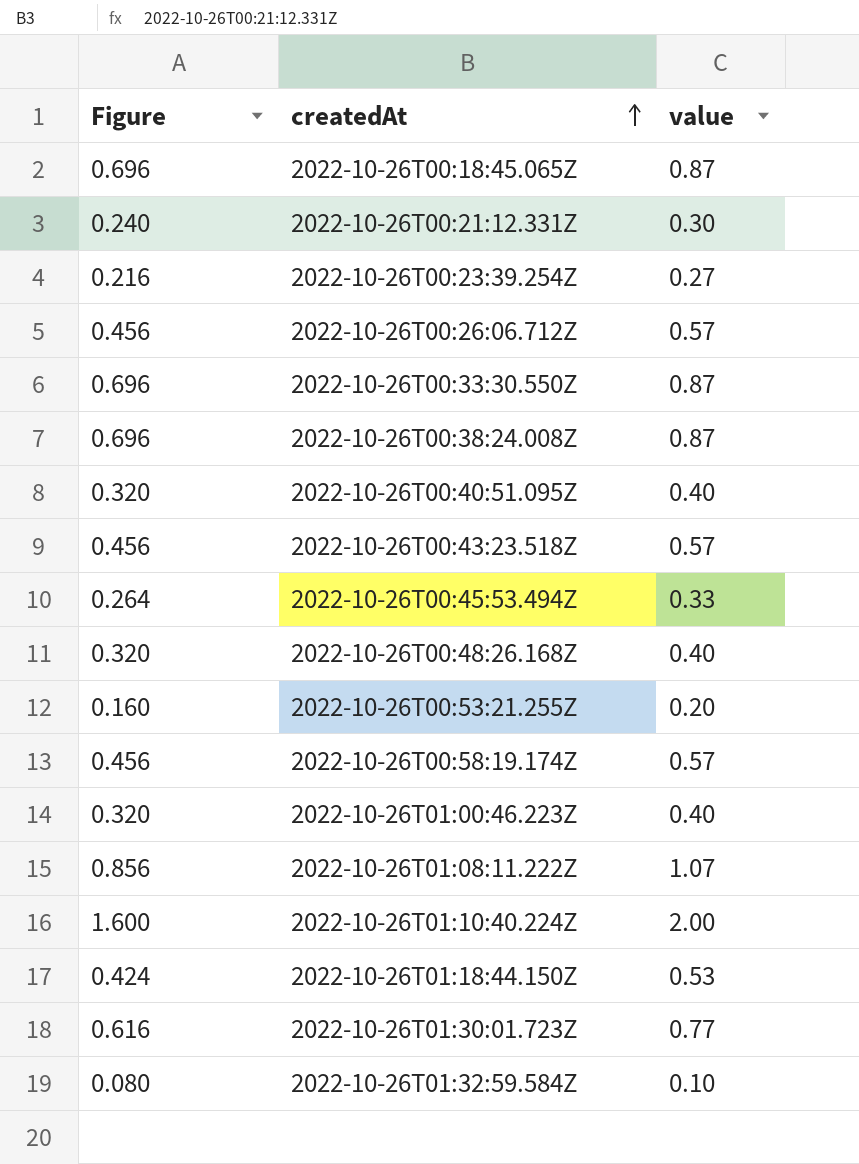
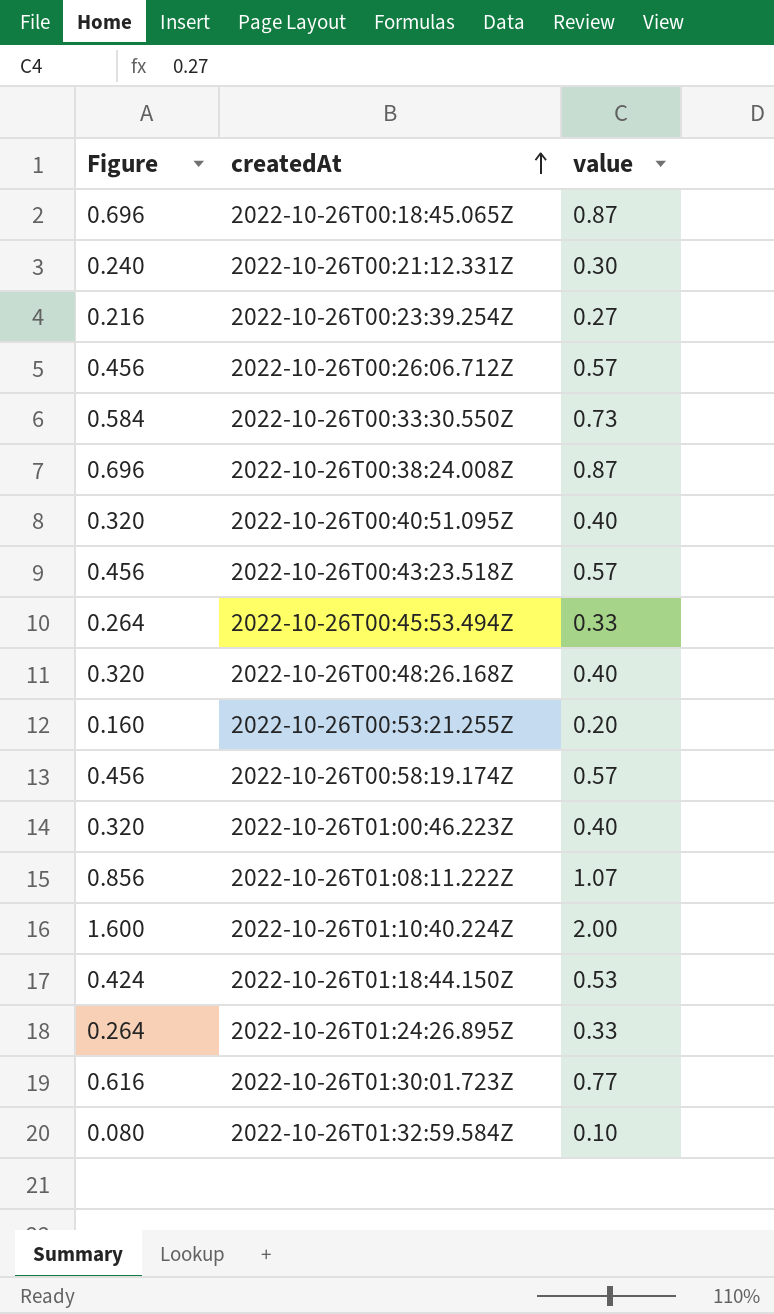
2022-10-26T00:33:30.550Z | Figure: 0.696 -> 0.584
2022-10-26T00:33:30.550Z | value: 0.87 -> 0.73
row 2022-10-26T01:24:26.895Z: none -> 0.264 | 0.33

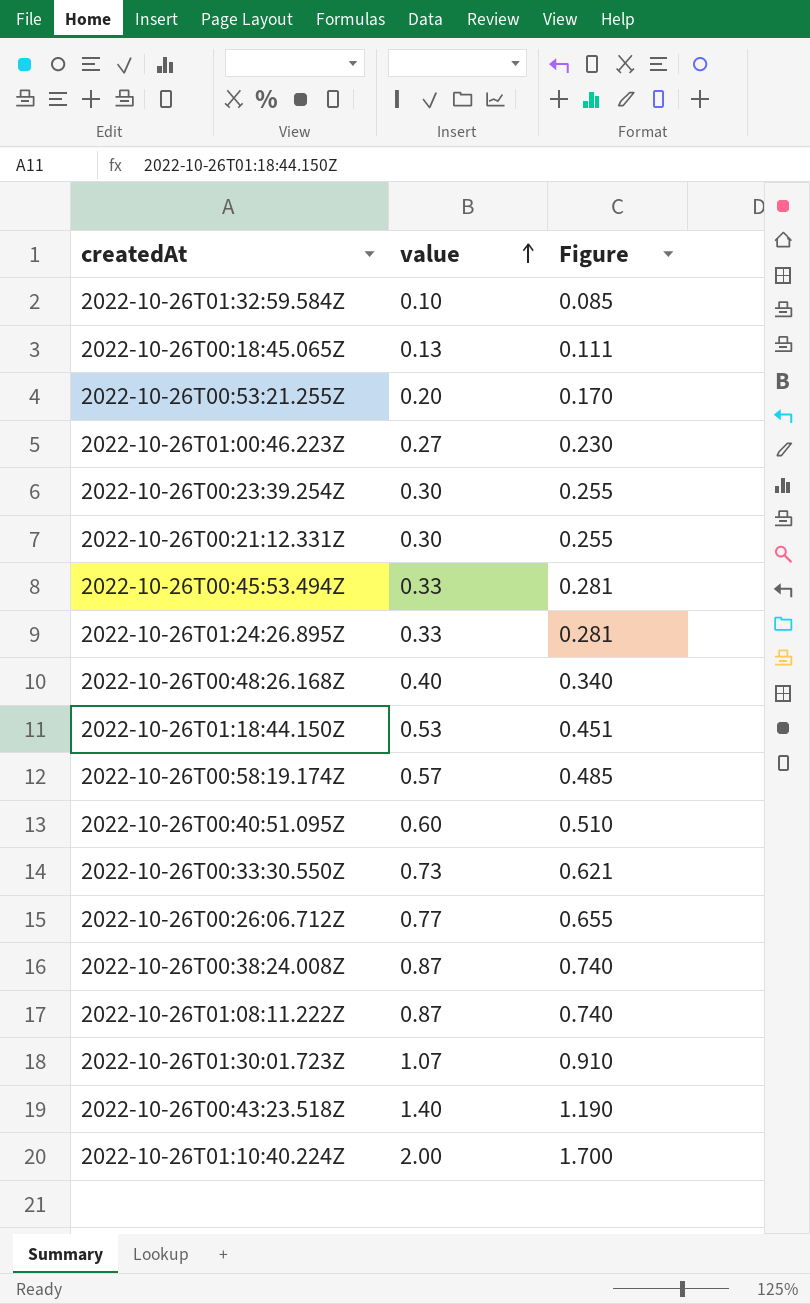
row order: createdAt ascending -> value ascending
column Figure | formula: [value] * 0.8 -> [value] * 0.85
column Figure | position: 1 -> 3
2022-10-26T00:18:45.065Z | value: 0.87 -> 0.13
2022-10-26T01:00:46.223Z | value: 0.40 -> 0.27
2022-10-26T00:23:39.254Z | value: 0.27 -> 0.30
2022-10-26T00:40:51.095Z | value: 0.40 -> 0.60
2022-10-26T00:26:06.712Z | value: 0.57 -> 0.77
2022-10-26T01:08:11.222Z | value: 1.07 -> 0.87
2022-10-26T01:30:01.723Z | value: 0.77 -> 1.07
2022-10-26T00:43:23.518Z | value: 0.57 -> 1.40

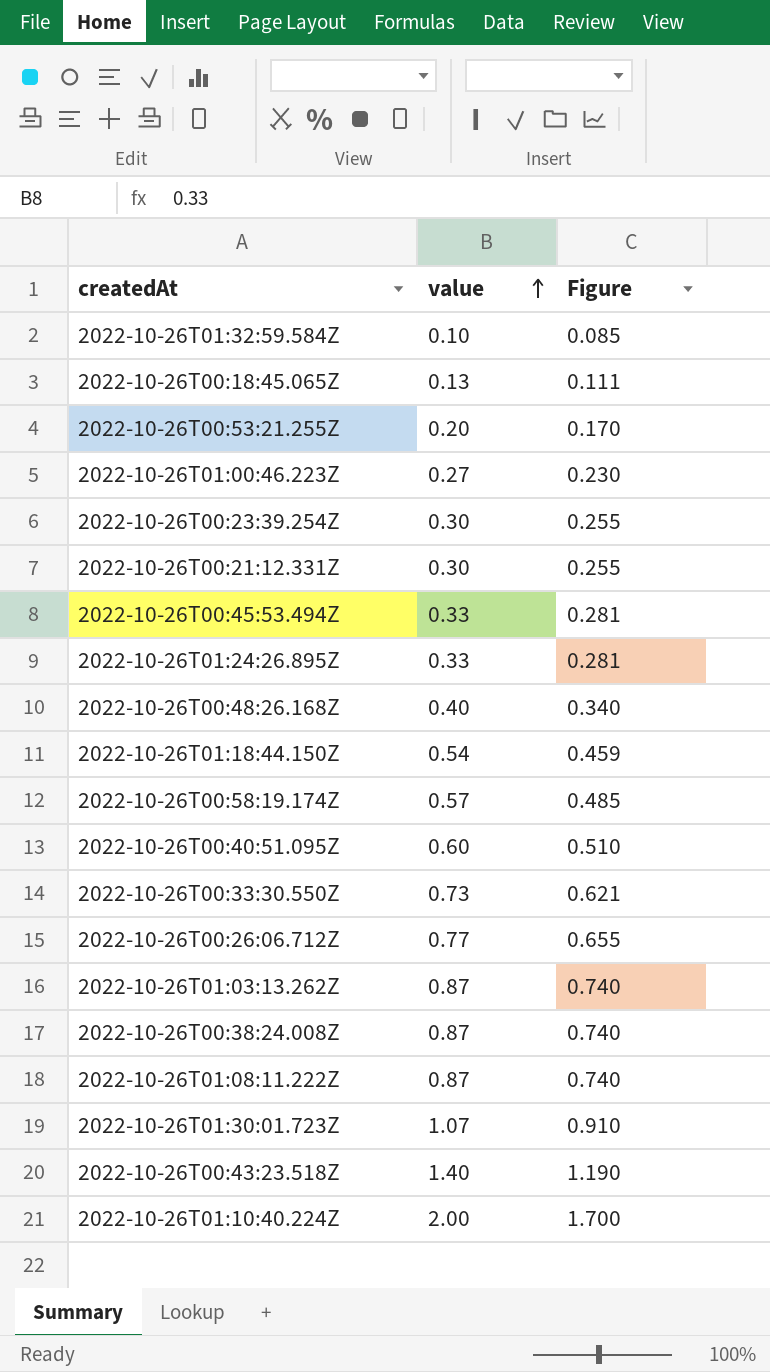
2022-10-26T01:18:44.150Z | value: 0.53 -> 0.54
2022-10-26T01:18:44.150Z | Figure: 0.451 -> 0.459
row 2022-10-26T01:03:13.262Z: none -> 0.87 | 0.740

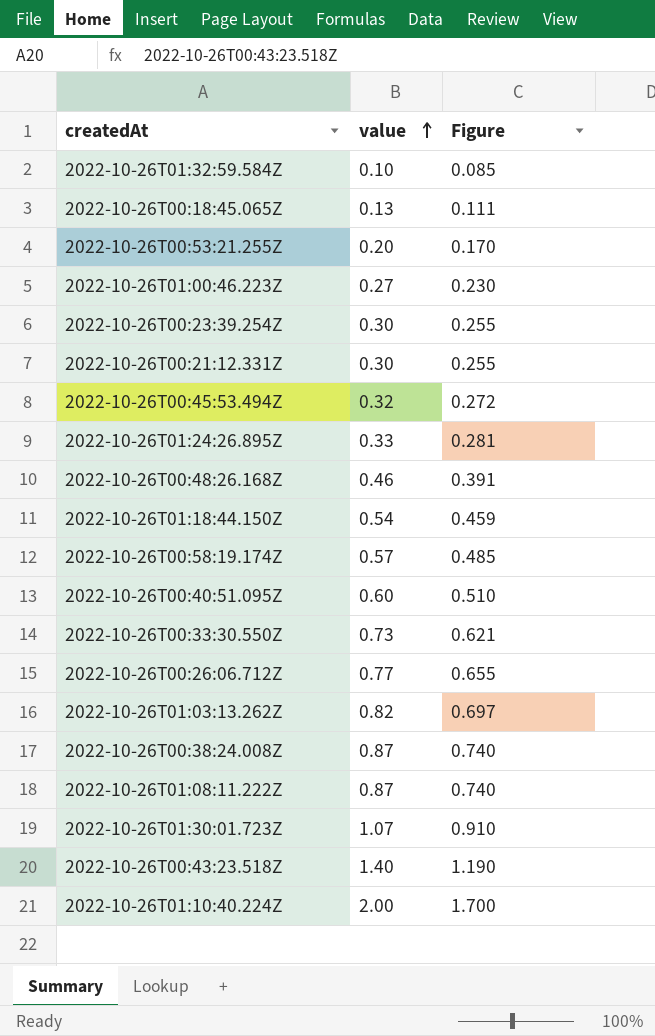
2022-10-26T00:45:53.494Z | value: 0.33 -> 0.32
2022-10-26T00:45:53.494Z | Figure: 0.281 -> 0.272
2022-10-26T00:48:26.168Z | value: 0.40 -> 0.46
2022-10-26T00:48:26.168Z | Figure: 0.340 -> 0.391
2022-10-26T01:03:13.262Z | value: 0.87 -> 0.82
2022-10-26T01:03:13.262Z | Figure: 0.740 -> 0.697

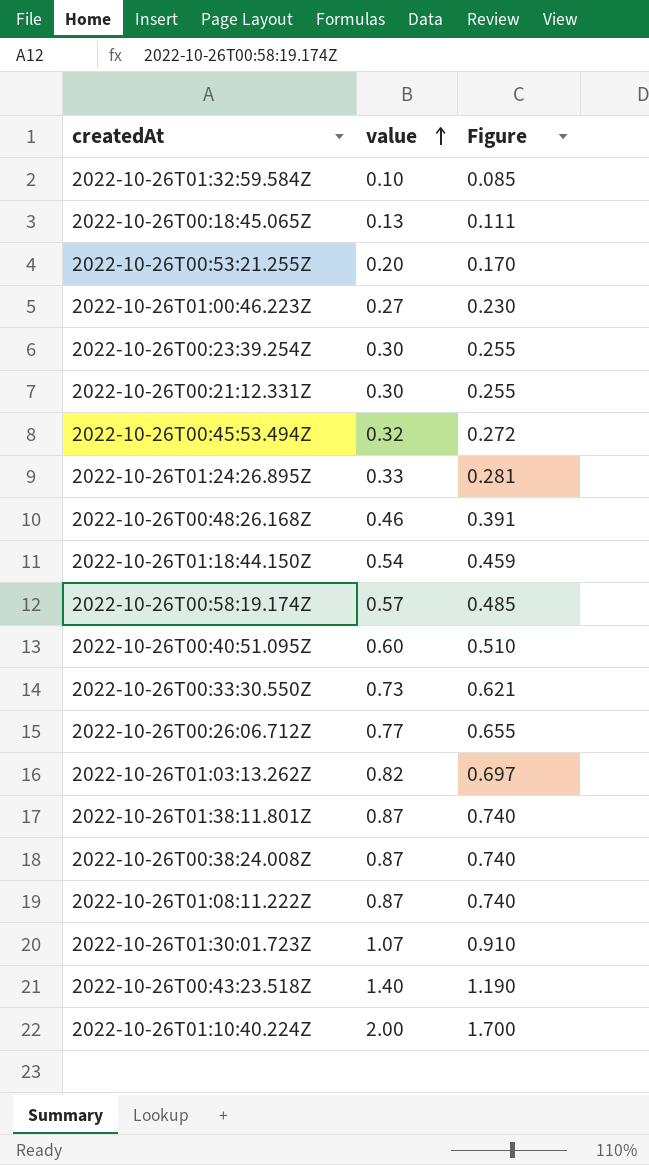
row 2022-10-26T01:38:11.801Z: none -> 0.87 | 0.740

